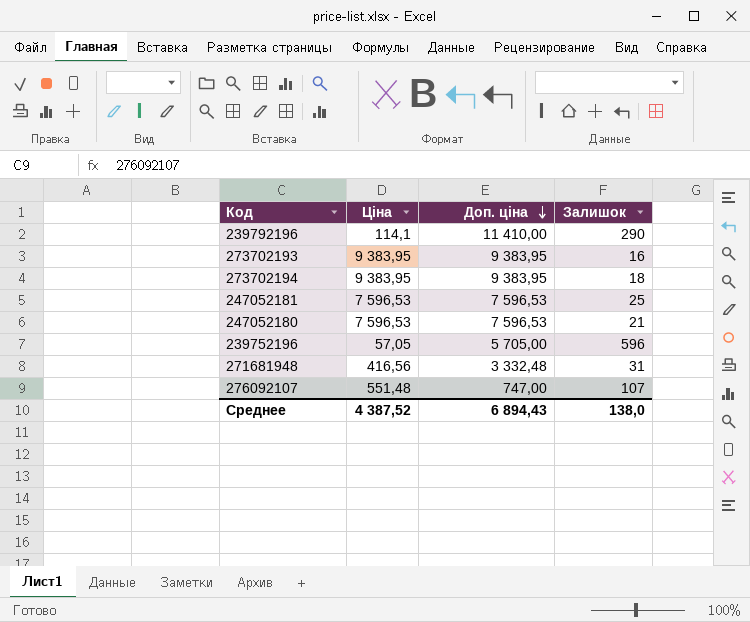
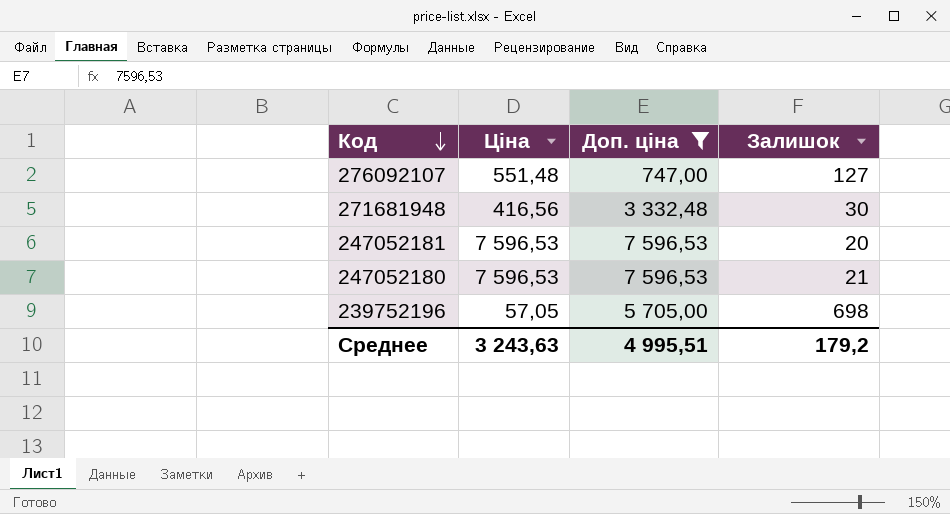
filter: none -> Доп. ціна <= 7 596,53
row order: Доп. ціна descending -> Код descending
276092107 | Залишок: 107 -> 127
271681948 | Залишок: 31 -> 30
247052181 | Залишок: 25 -> 20
239752196 | Залишок: 596 -> 698
Среднее | Ціна: 4 387,52 -> 3 243,63
Среднее | Доп. ціна: 6 894,43 -> 4 995,51
Среднее | Залишок: 138,0 -> 179,2

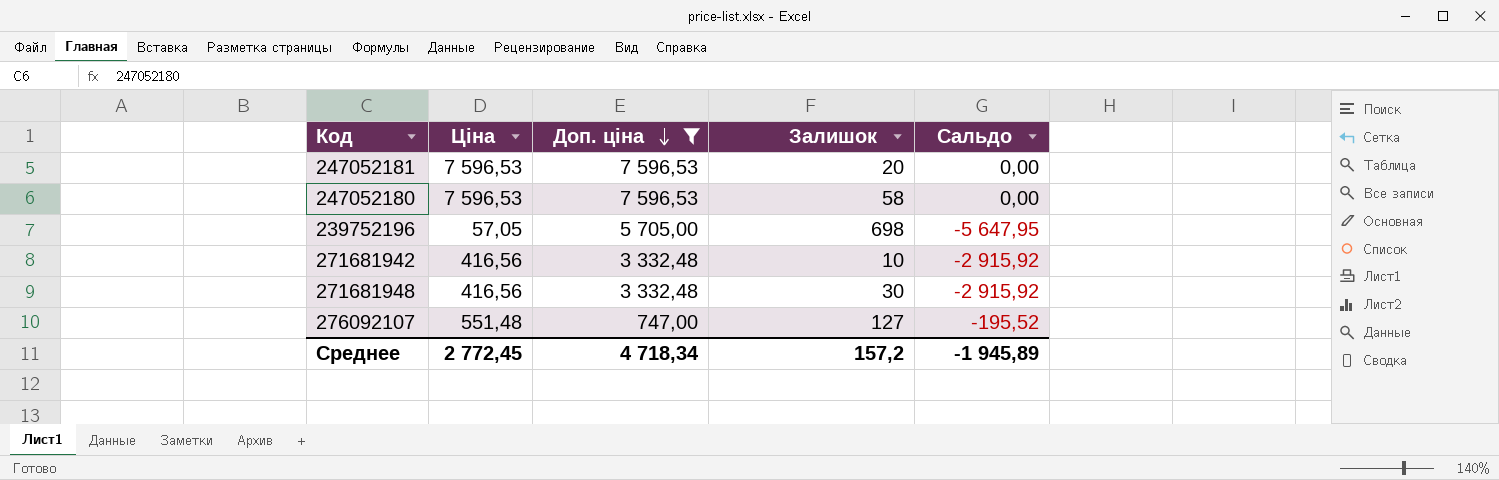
row order: Код descending -> Доп. ціна descending
column Сальдо | formula: none -> [Ціна] - [Доп. ціна]
247052180 | Залишок: 21 -> 58
row 271681942: none -> 416,56 | 3 332,48 | 10 | -2 915,92
Среднее | Ціна: 3 243,63 -> 2 772,45
Среднее | Доп. ціна: 4 995,51 -> 4 718,34
Среднее | Залишок: 179,2 -> 157,2

